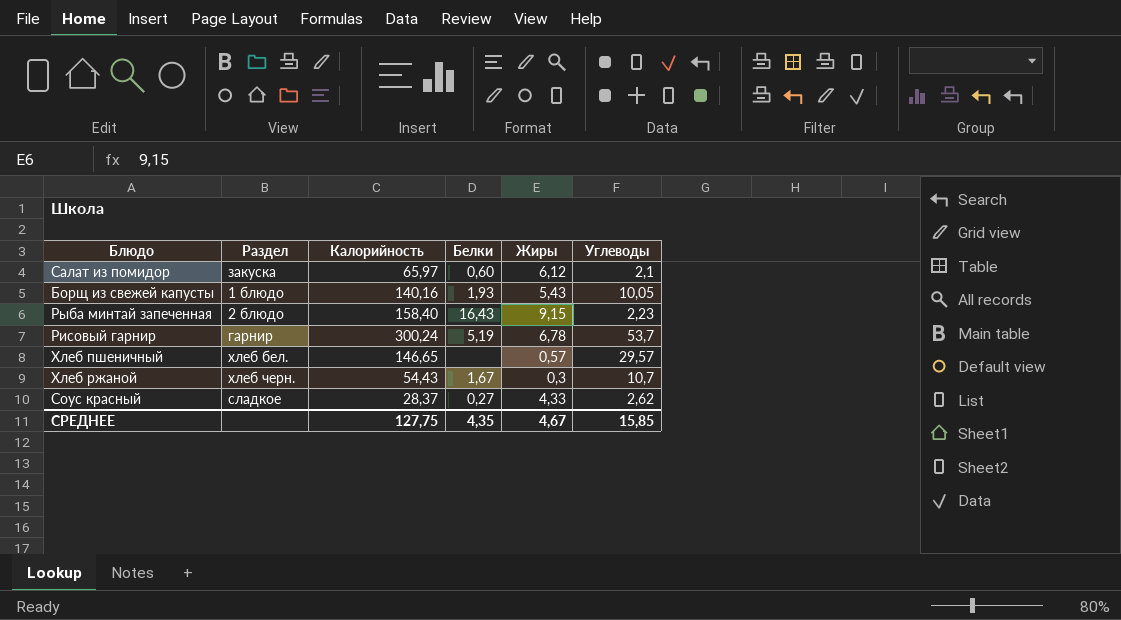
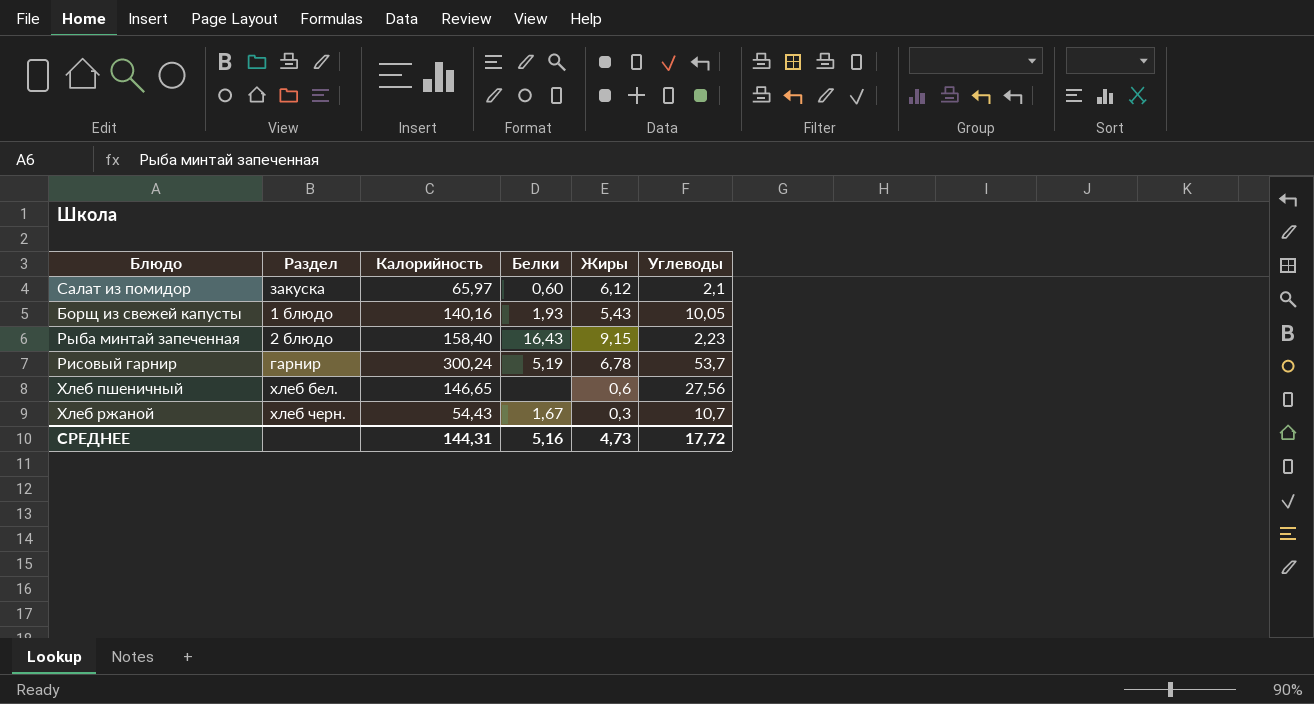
row Соус красный: сладкое | 28,37 | 0,27 | 4,33 | 2,62 -> none
Хлеб пшеничный | Жиры: 0,57 -> 0,6
Хлеб пшеничный | Углеводы: 29,57 -> 27,56
СРЕДНЕЕ | Калорийность: 127,75 -> 144,31
СРЕДНЕЕ | Белки: 4,35 -> 5,16
СРЕДНЕЕ | Жиры: 4,67 -> 4,73
СРЕДНЕЕ | Углеводы: 15,85 -> 17,72

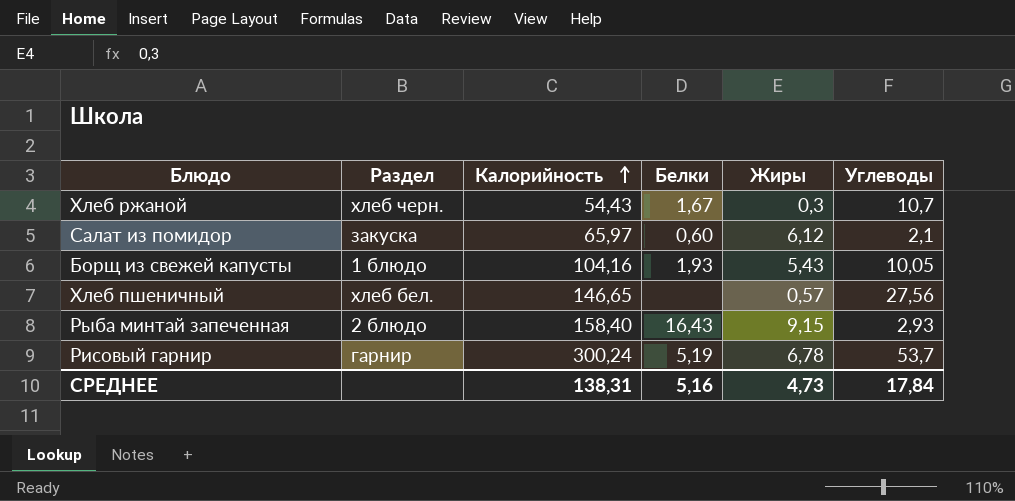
row order: none -> Калорийность ascending
Борщ из свежей капусты | Калорийность: 140,16 -> 104,16
Хлеб пшеничный | Жиры: 0,6 -> 0,57
Рыба минтай запеченная | Углеводы: 2,23 -> 2,93
СРЕДНЕЕ | Калорийность: 144,31 -> 138,31
СРЕДНЕЕ | Углеводы: 17,72 -> 17,84

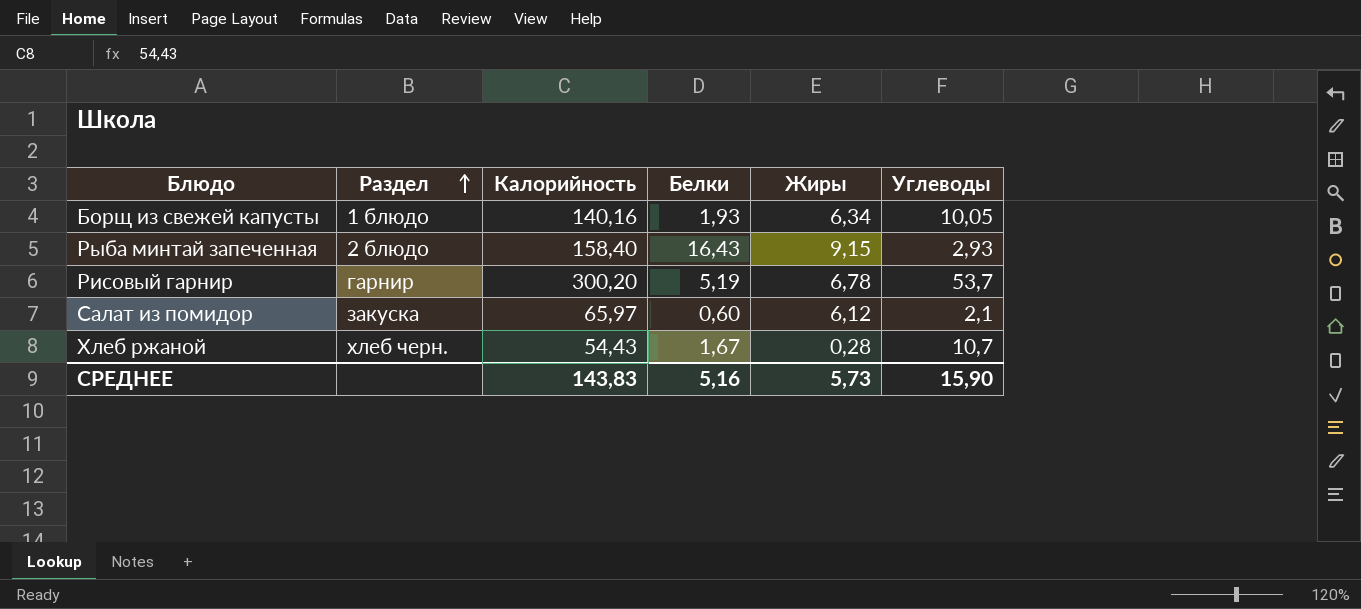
row order: Калорийность ascending -> Раздел ascending
row Хлеб пшеничный: хлеб бел. | 146,65 | none | 0,57 | 27,56 -> none
Борщ из свежей капусты | Калорийность: 104,16 -> 140,16
Борщ из свежей капусты | Жиры: 5,43 -> 6,34
Рисовый гарнир | Калорийность: 300,24 -> 300,20
Хлеб ржаной | Жиры: 0,3 -> 0,28
СРЕДНЕЕ | Калорийность: 138,31 -> 143,83
СРЕДНЕЕ | Жиры: 4,73 -> 5,73
СРЕДНЕЕ | Углеводы: 17,84 -> 15,90

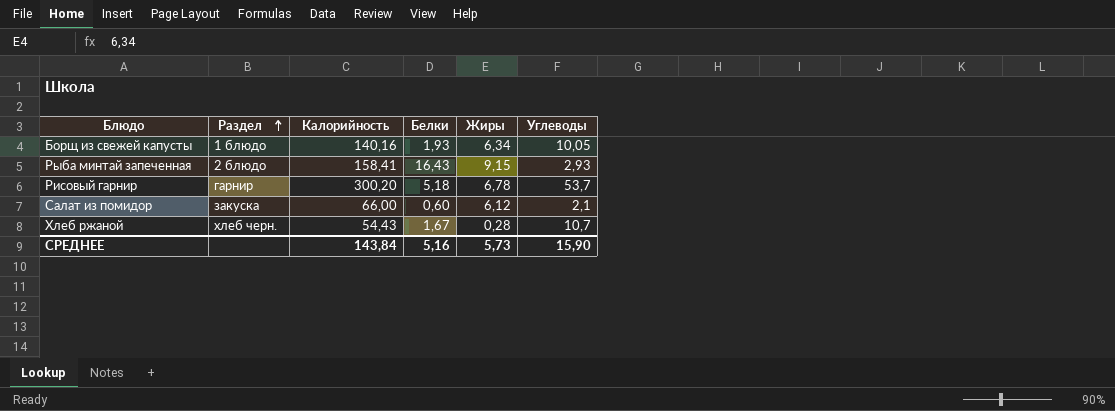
Рыба минтай запеченная | Калорийность: 158,40 -> 158,41
Рисовый гарнир | Белки: 5,19 -> 5,18
Салат из помидор | Калорийность: 65,97 -> 66,00
СРЕДНЕЕ | Калорийность: 143,83 -> 143,84

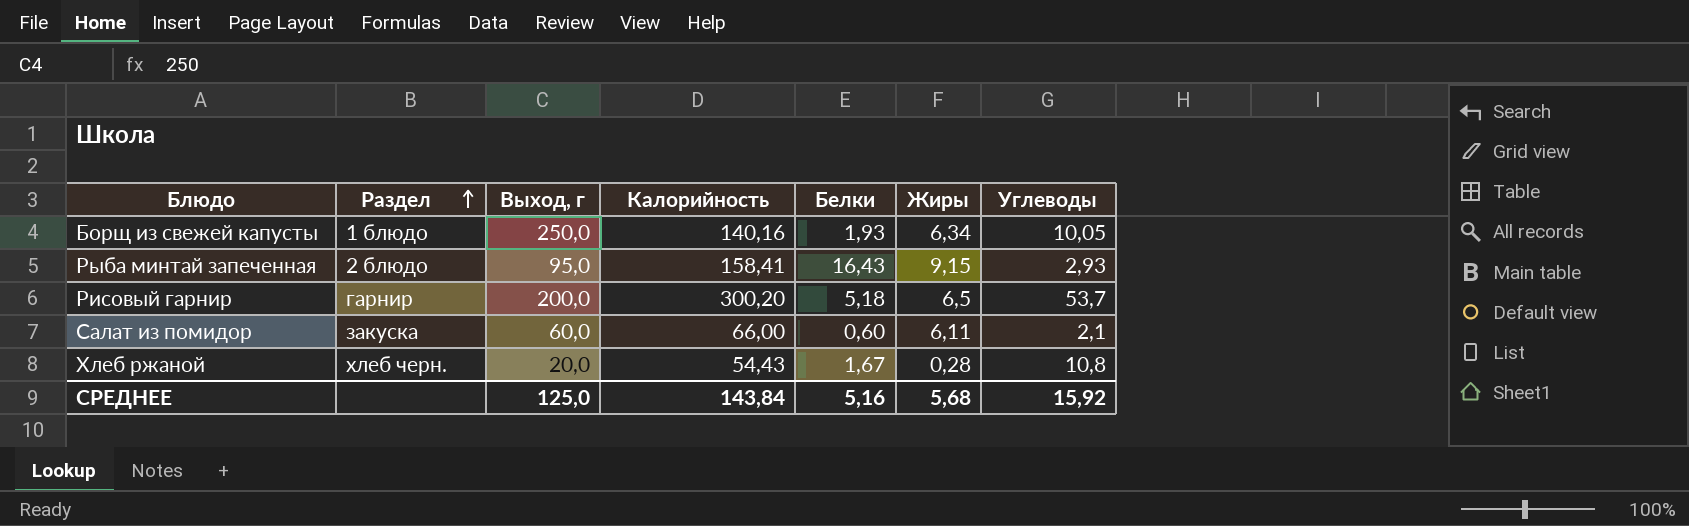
column Выход, г | position: none -> 3
Рисовый гарнир | Жиры: 6,78 -> 6,5
Салат из помидор | Жиры: 6,12 -> 6,11
Хлеб ржаной | Углеводы: 10,7 -> 10,8
СРЕДНЕЕ | Жиры: 5,73 -> 5,68
СРЕДНЕЕ | Углеводы: 15,90 -> 15,92

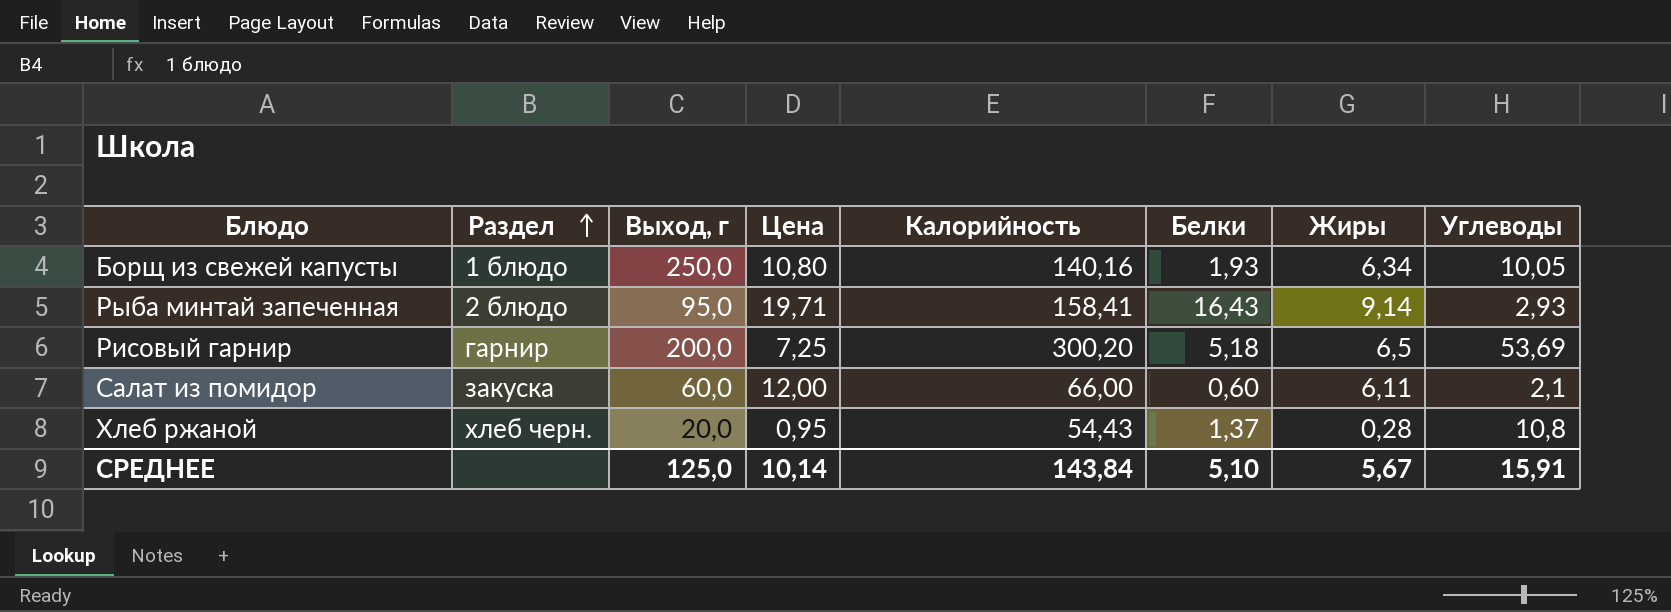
column Цена | position: none -> 4
Рыба минтай запеченная | Жиры: 9,15 -> 9,14
Рисовый гарнир | Углеводы: 53,7 -> 53,69
Хлеб ржаной | Белки: 1,67 -> 1,37
СРЕДНЕЕ | Белки: 5,16 -> 5,10
СРЕДНЕЕ | Жиры: 5,68 -> 5,67
СРЕДНЕЕ | Углеводы: 15,92 -> 15,91

